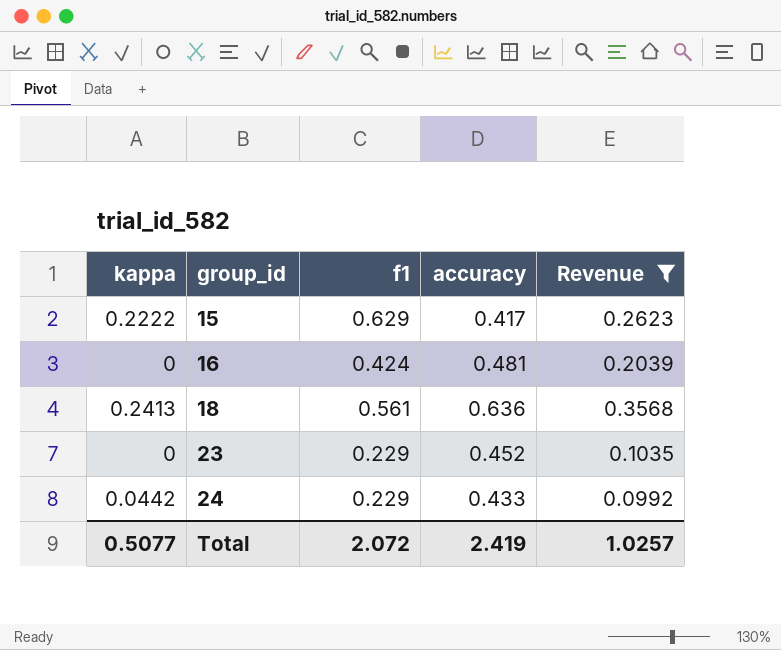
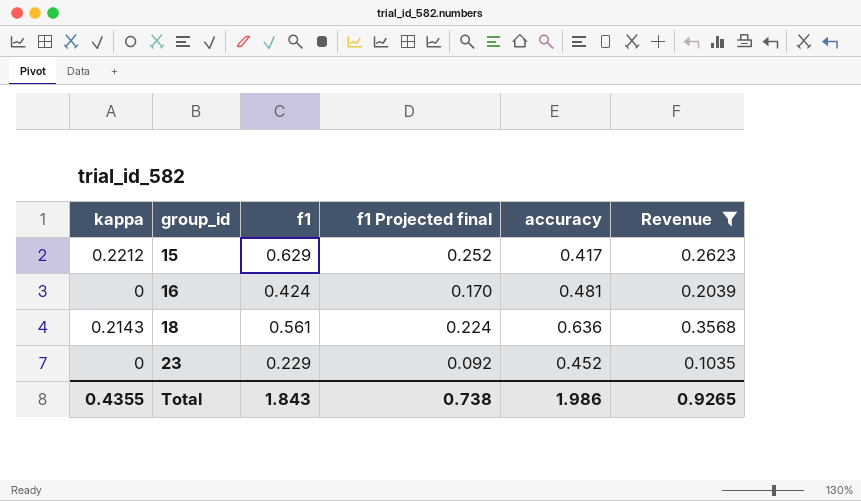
column f1 Projected final | formula: none -> [f1] * 0.4
row 24: 0.0442 | 0.229 | 0.433 | 0.0992 -> none
15 | kappa: 0.2222 -> 0.2212
18 | kappa: 0.2413 -> 0.2143
Total | kappa: 0.5077 -> 0.4355
Total | f1: 2.072 -> 1.843
Total | accuracy: 2.419 -> 1.986
Total | Revenue: 1.0257 -> 0.9265

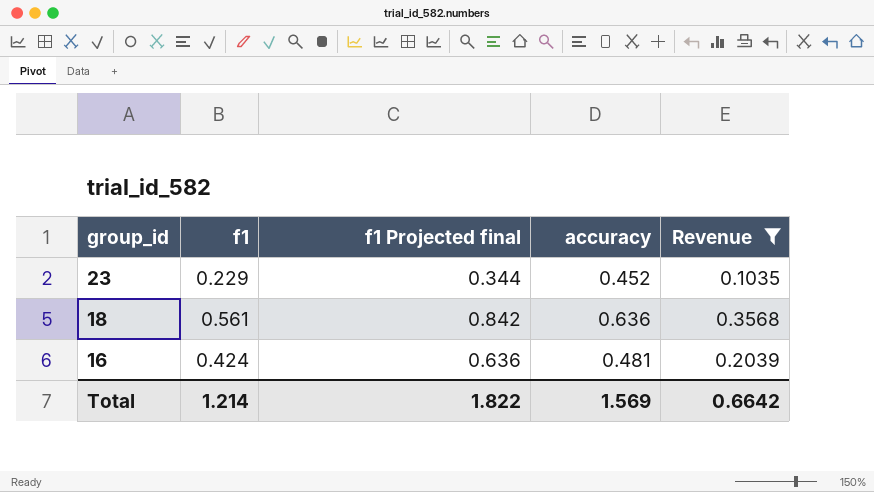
row order: group_id ascending -> group_id descending
column kappa | position: 1 -> none
column f1 Projected final | formula: [f1] * 0.4 -> [f1] * 1.5
row 15: 0.2212 | 0.629 | 0.252 | 0.417 | 0.2623 -> none
Total | f1: 1.843 -> 1.214
Total | f1 Projected final: 0.738 -> 1.822
Total | accuracy: 1.986 -> 1.569
Total | Revenue: 0.9265 -> 0.6642

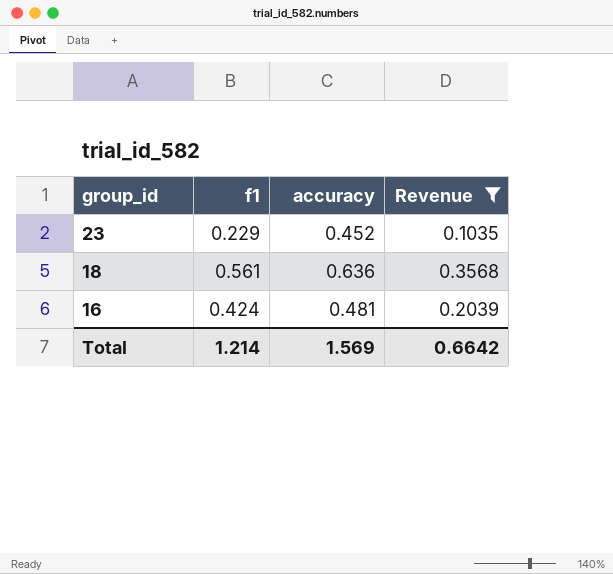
column f1 Projected final | formula: [f1] * 1.5 -> none

